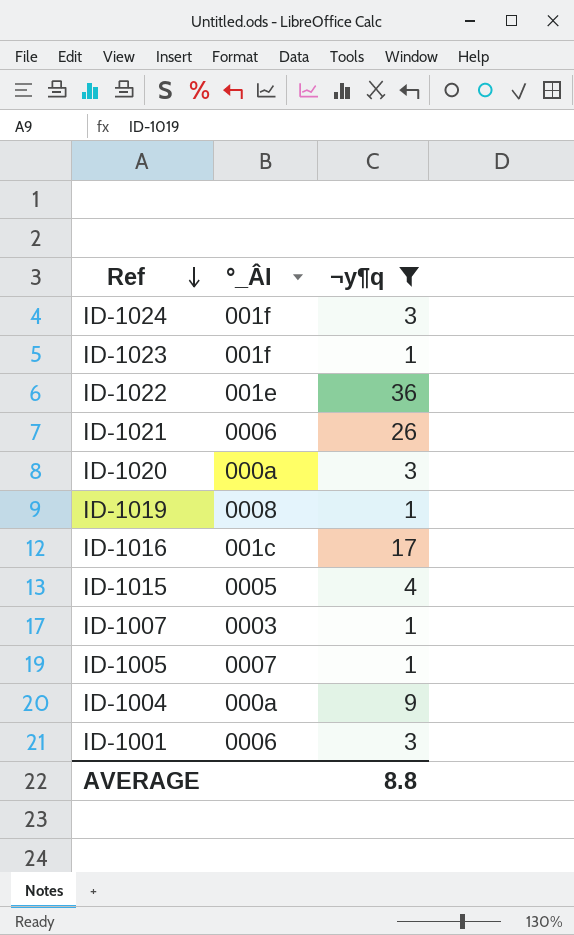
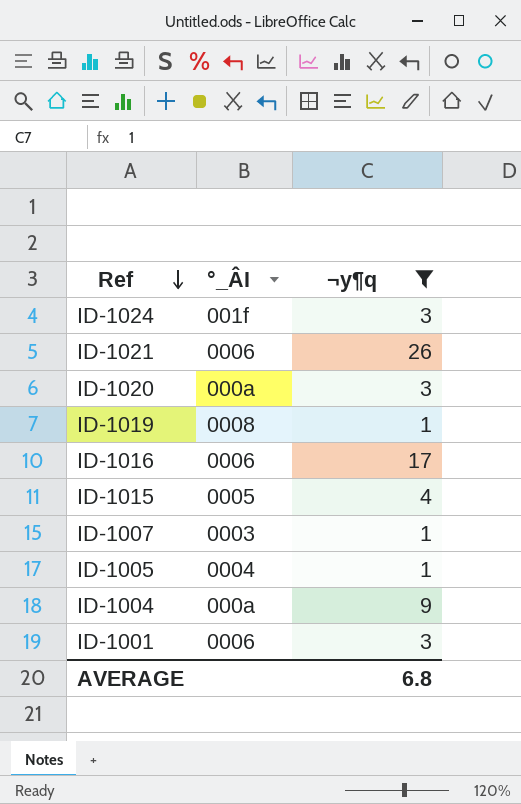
row ID-1023: 001f | 1 -> none
row ID-1022: 001e | 36 -> none
ID-1016 | °_ÂI: 001c -> 0006
ID-1005 | °_ÂI: 0007 -> 0004
AVERAGE | ¬y¶q: 8.8 -> 6.8

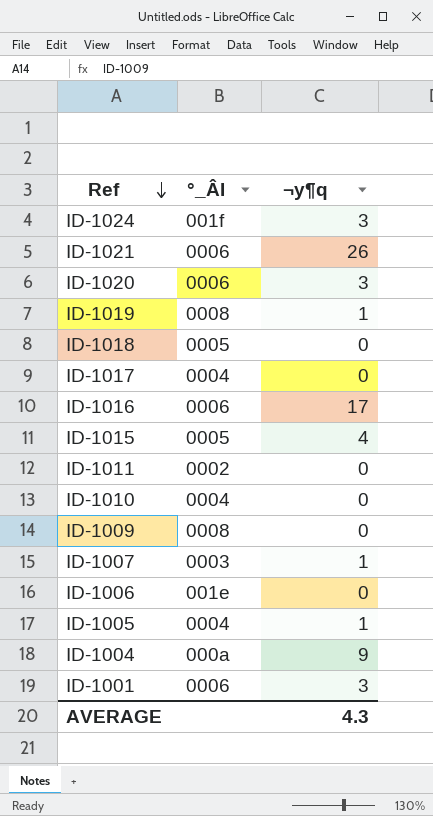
filter: ¬y¶q != 0 -> none
ID-1020 | °_ÂI: 000a -> 0006
AVERAGE | ¬y¶q: 6.8 -> 4.3

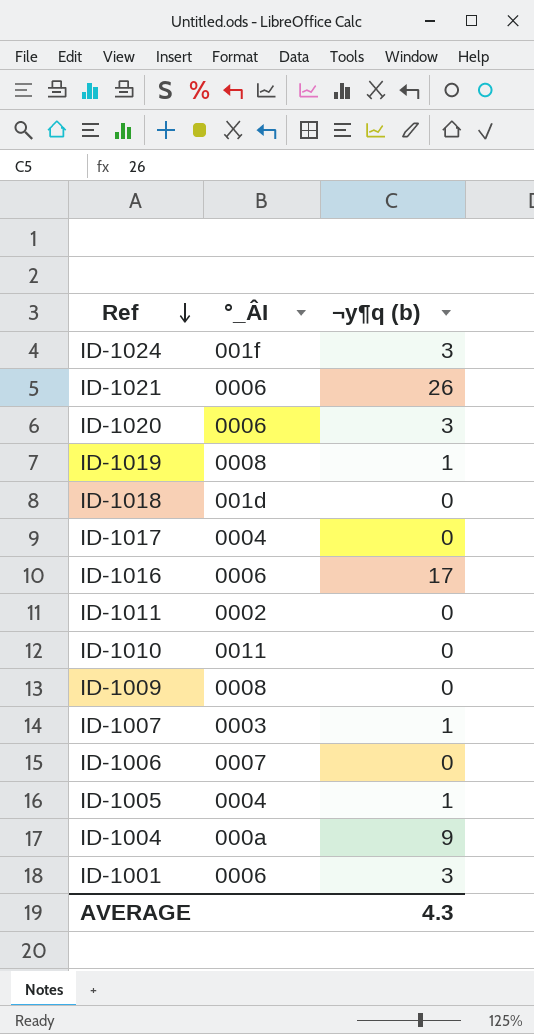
column name: ¬y¶q -> ¬y¶q (b)
row ID-1015: 0005 | 4 -> none
ID-1018 | °_ÂI: 0005 -> 001d
ID-1010 | °_ÂI: 0004 -> 0011
ID-1006 | °_ÂI: 001e -> 0007

